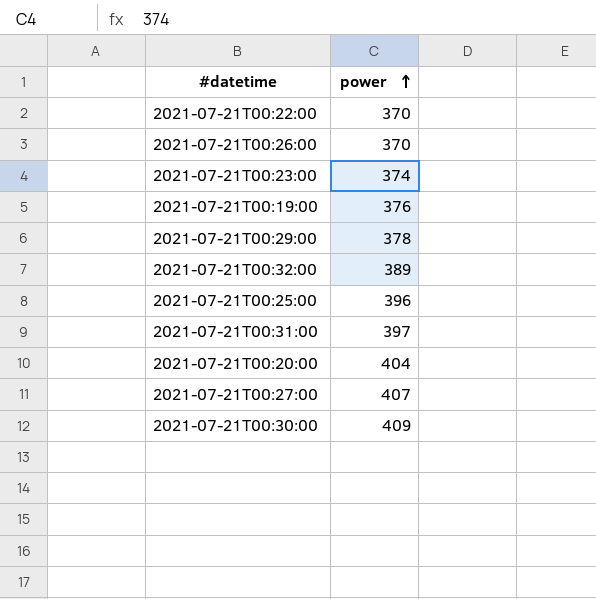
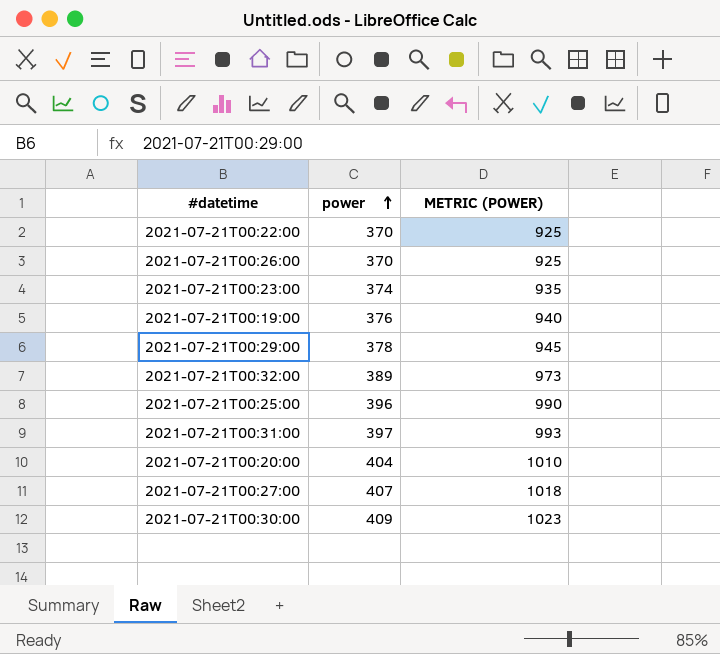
column METRIC (POWER) | formula: none -> [power] * 2.5

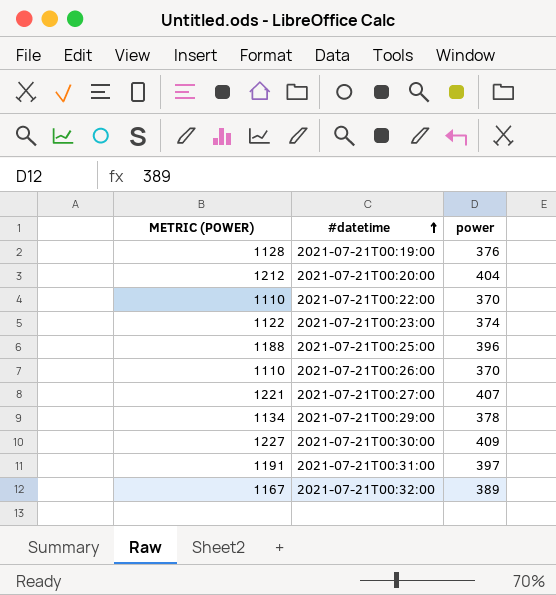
row order: power ascending -> #datetime ascending
column METRIC (POWER) | formula: [power] * 2.5 -> [power] * 3
column METRIC (POWER) | position: 3 -> 1

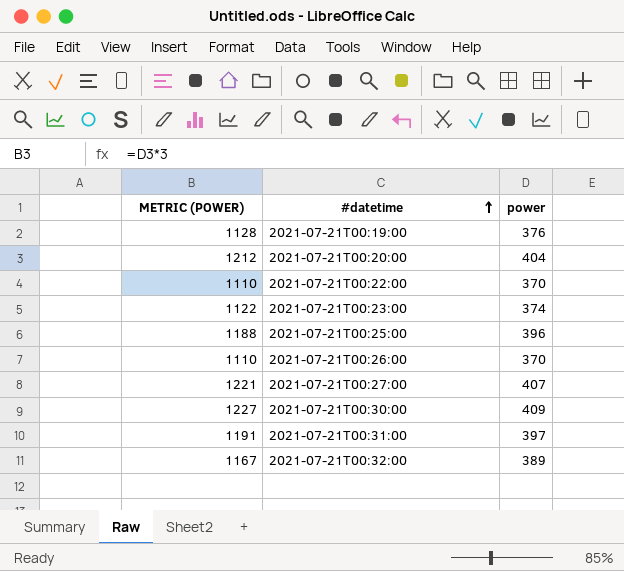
row 2021-07-21T00:29:00: 1134 | 378 -> none

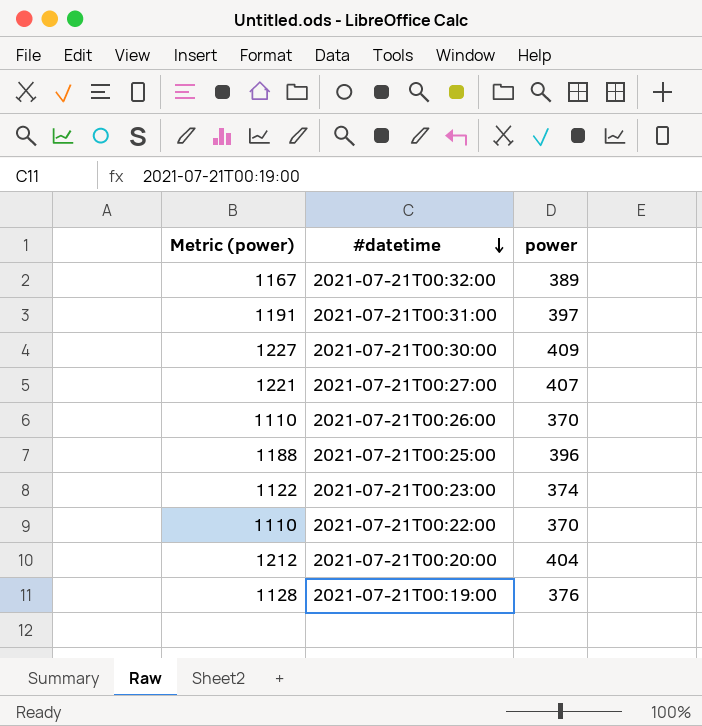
row order: #datetime ascending -> #datetime descending
column name: METRIC (POWER) -> Metric (power)

